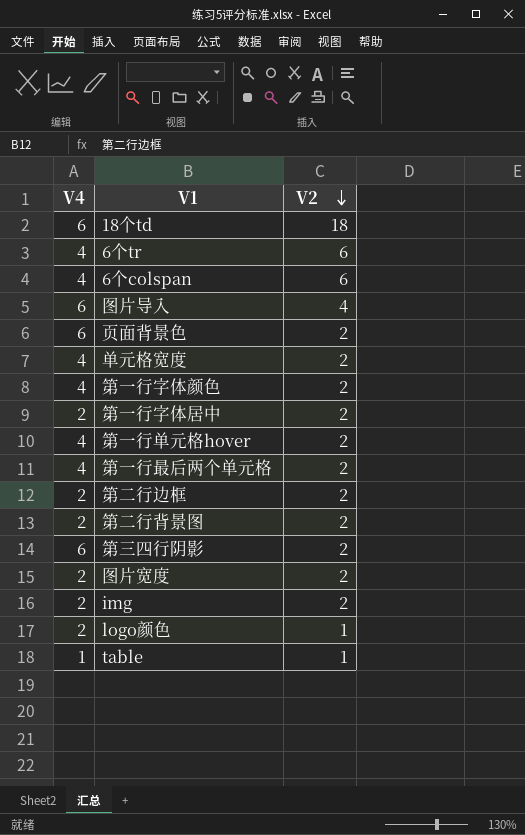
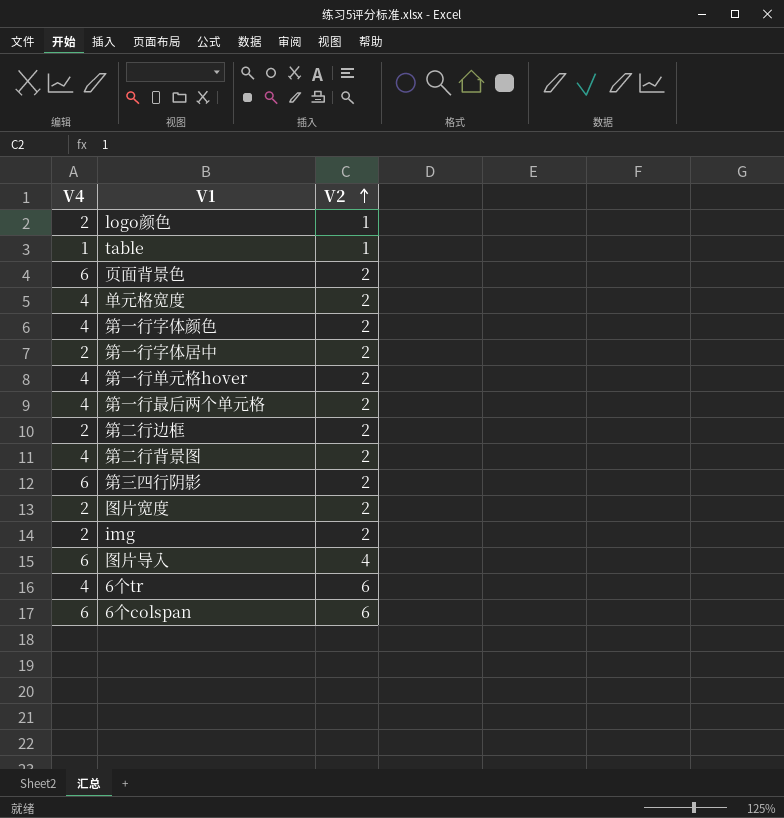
row order: V2 descending -> V2 ascending
row 18个td: 6 | 18 -> none
第二行背景图 | V4: 2 -> 4
6个colspan | V4: 4 -> 6

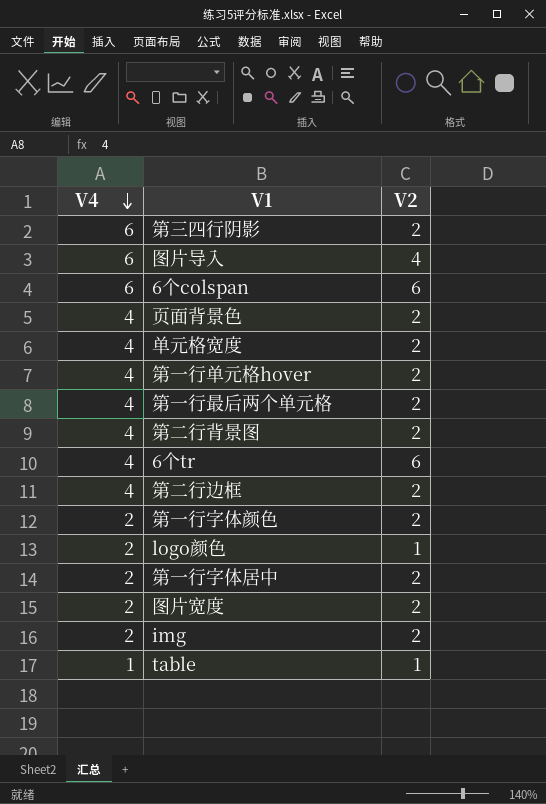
row order: V2 ascending -> V4 descending
页面背景色 | V4: 6 -> 4
第二行边框 | V4: 2 -> 4
第一行字体颜色 | V4: 4 -> 2

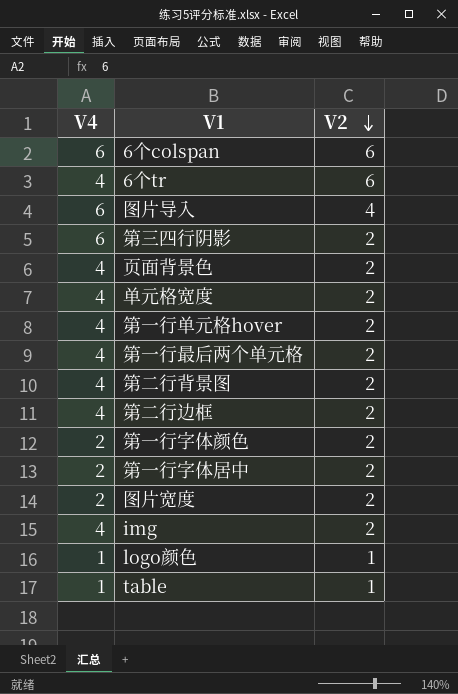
row order: V4 descending -> V2 descending
img | V4: 2 -> 4
logo颜色 | V4: 2 -> 1

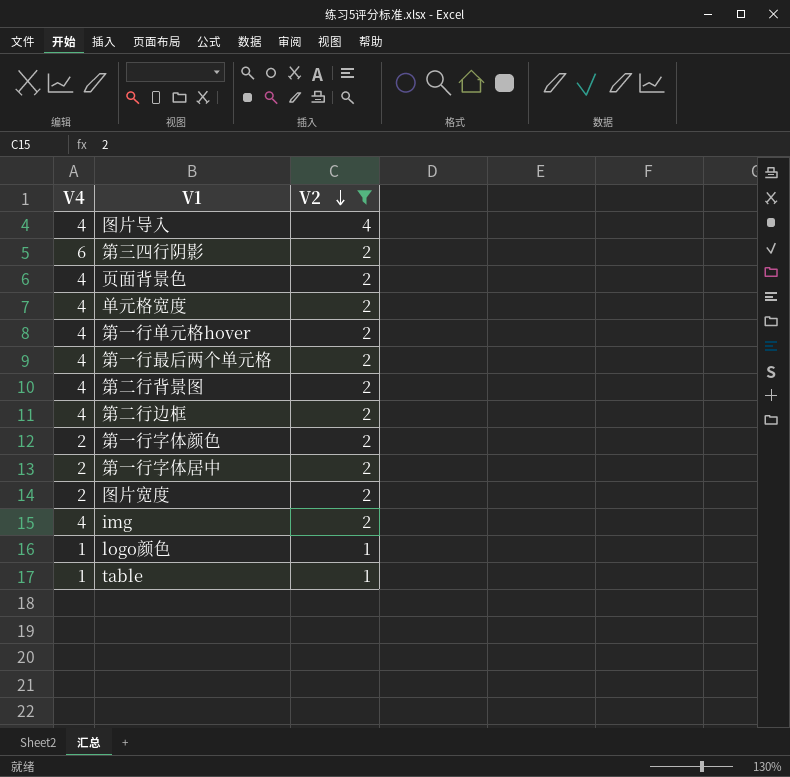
filter: none -> V2 != 6
图片导入 | V4: 6 -> 4

